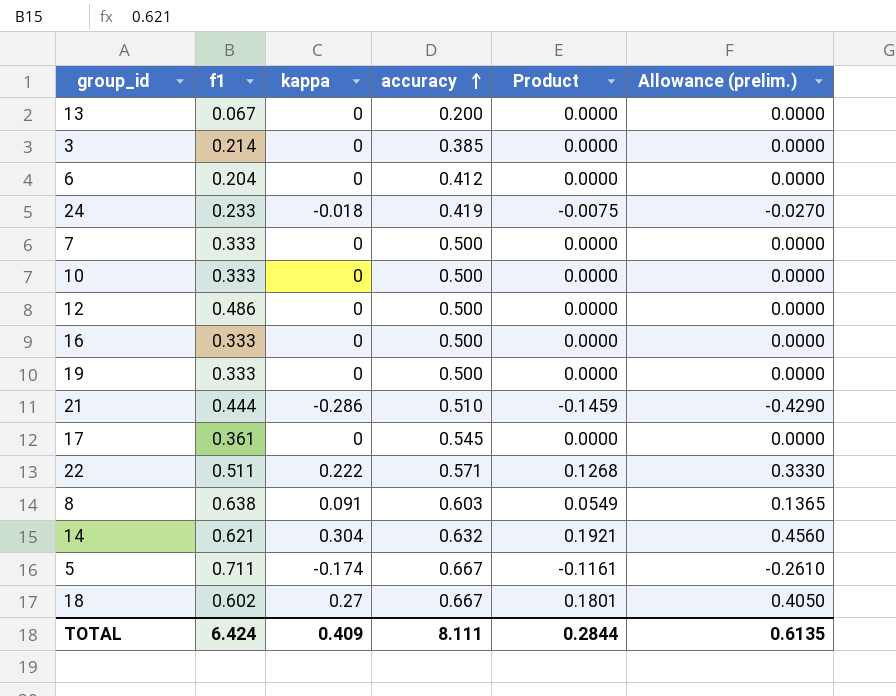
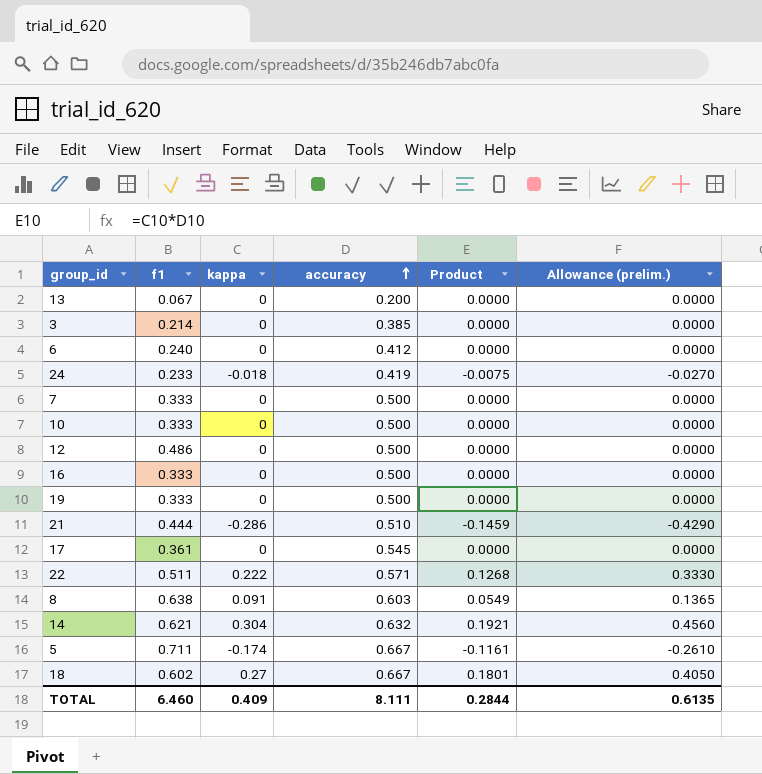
6 | f1: 0.204 -> 0.240
TOTAL | f1: 6.424 -> 6.460

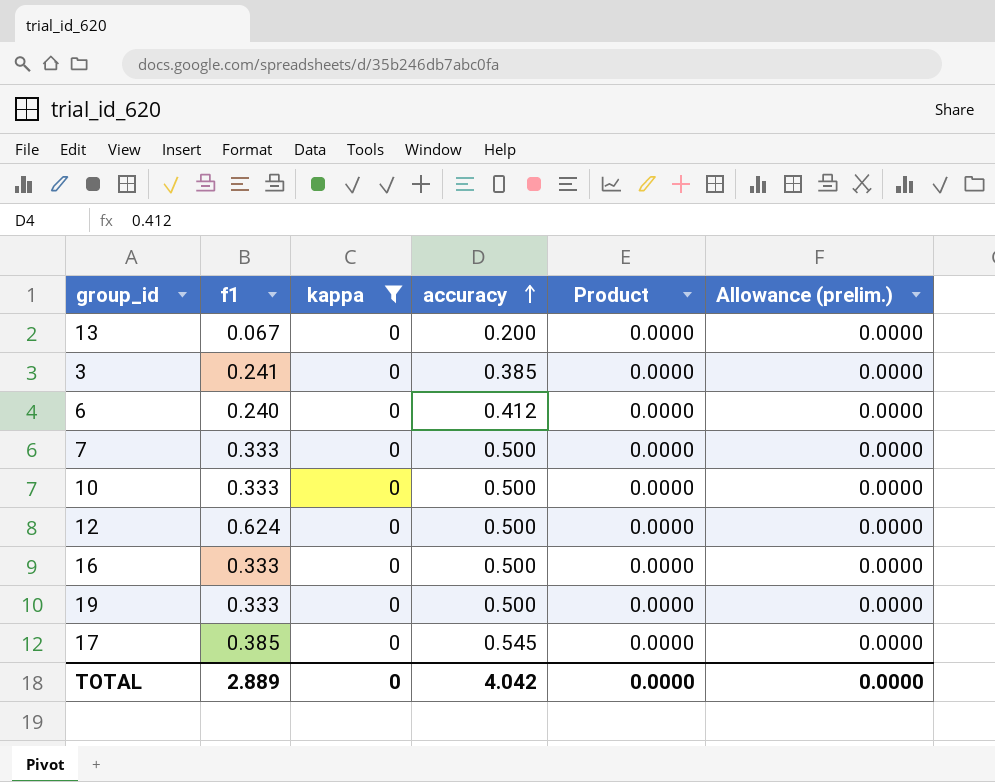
filter: none -> kappa = 0
3 | f1: 0.214 -> 0.241
12 | f1: 0.486 -> 0.624
17 | f1: 0.361 -> 0.385
TOTAL | f1: 6.460 -> 2.889
TOTAL | kappa: 0.409 -> 0
TOTAL | accuracy: 8.111 -> 4.042
TOTAL | Product: 0.2844 -> 0.0000
TOTAL | Allowance (prelim.): 0.6135 -> 0.0000

